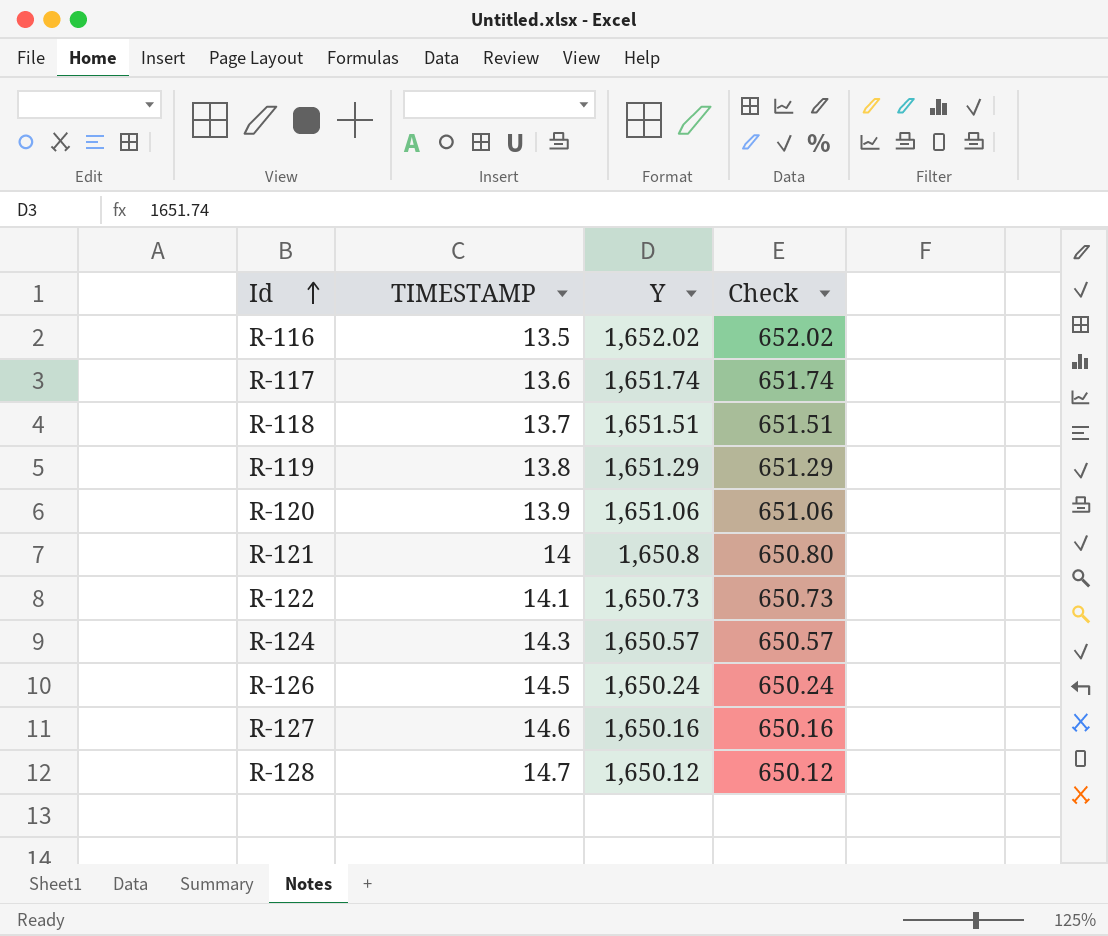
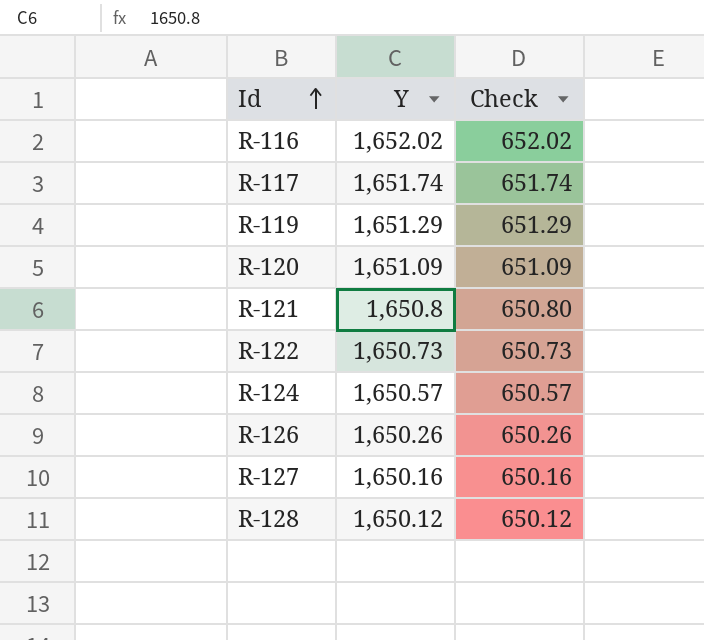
column TIMESTAMP | position: 2 -> none
row R-118: 13.7 | 1,651.51 | 651.51 -> none
R-120 | Y: 1,651.06 -> 1,651.09
R-120 | Check: 651.06 -> 651.09
R-126 | Y: 1,650.24 -> 1,650.26
R-126 | Check: 650.24 -> 650.26

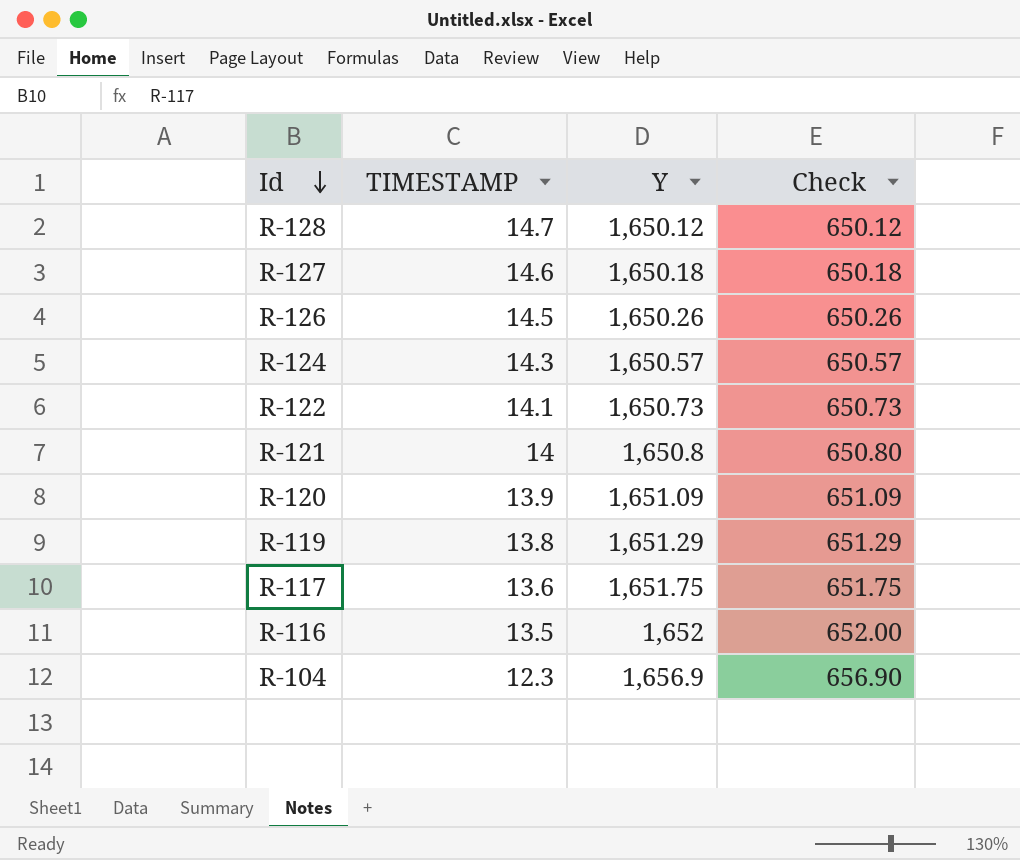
row order: Id ascending -> Id descending
column TIMESTAMP | position: none -> 2
R-127 | Y: 1,650.16 -> 1,650.18
R-127 | Check: 650.16 -> 650.18
R-117 | Y: 1,651.74 -> 1,651.75
R-117 | Check: 651.74 -> 651.75
R-116 | Y: 1,652.02 -> 1,652
R-116 | Check: 652.02 -> 652.00
row R-104: none -> 12.3 | 1,656.9 | 656.90

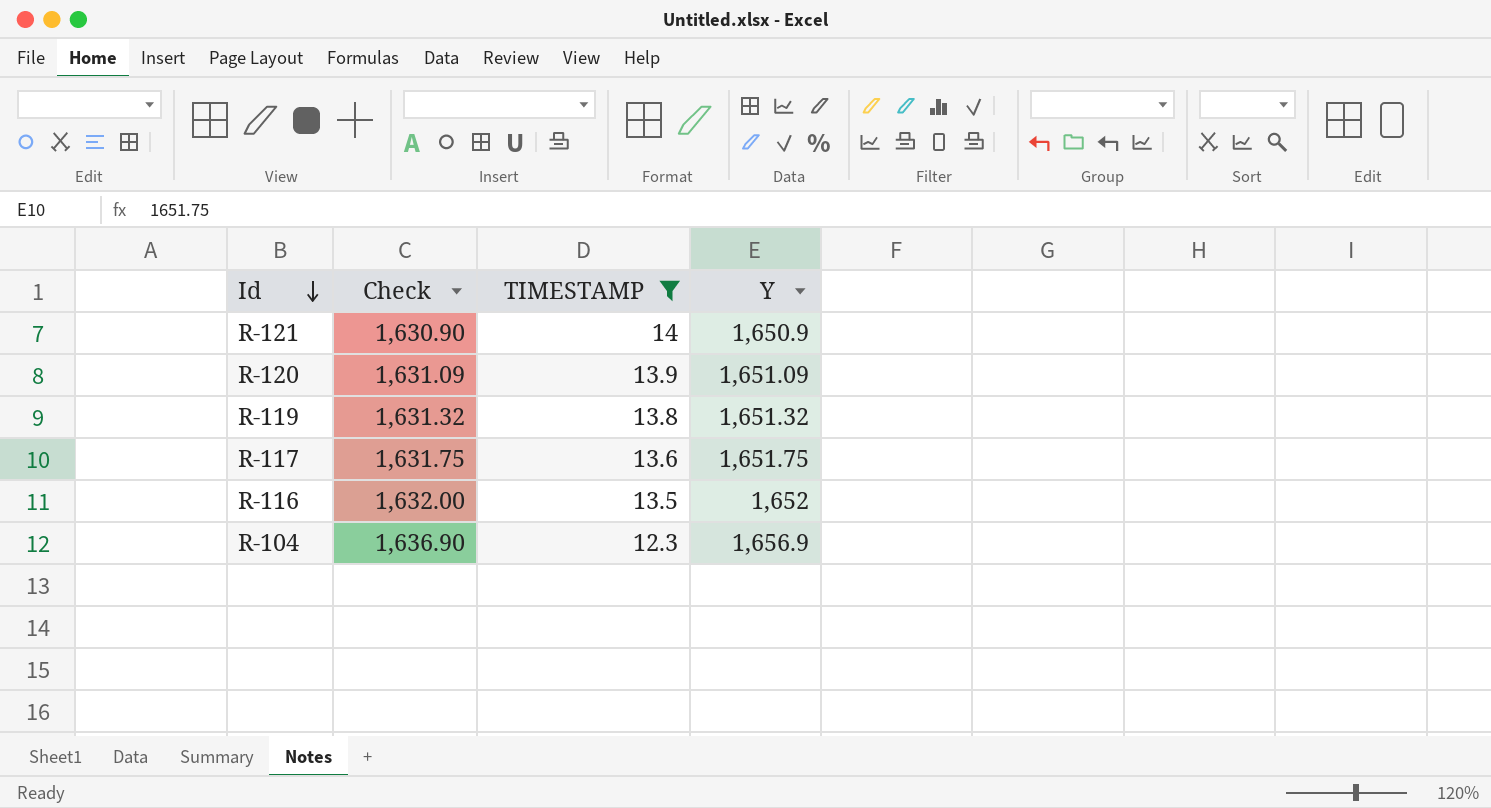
filter: none -> TIMESTAMP <= 14
column Check | formula: [Y] - 1000 -> [Y] - 20
column Check | position: 4 -> 2
R-121 | Y: 1,650.8 -> 1,650.9
R-119 | Y: 1,651.29 -> 1,651.32

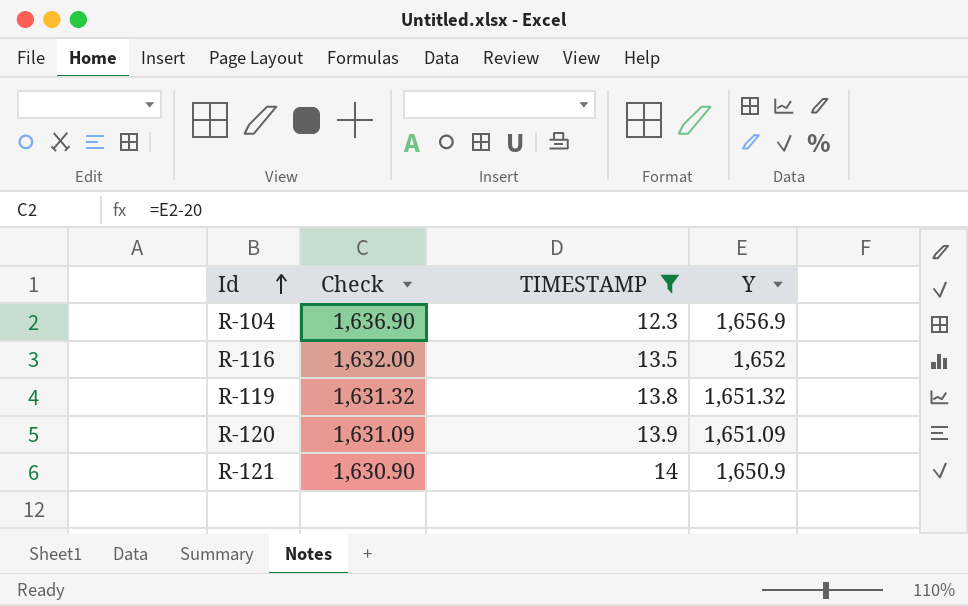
row order: Id descending -> Id ascending
row R-117: 1,631.75 | 13.6 | 1,651.75 -> none

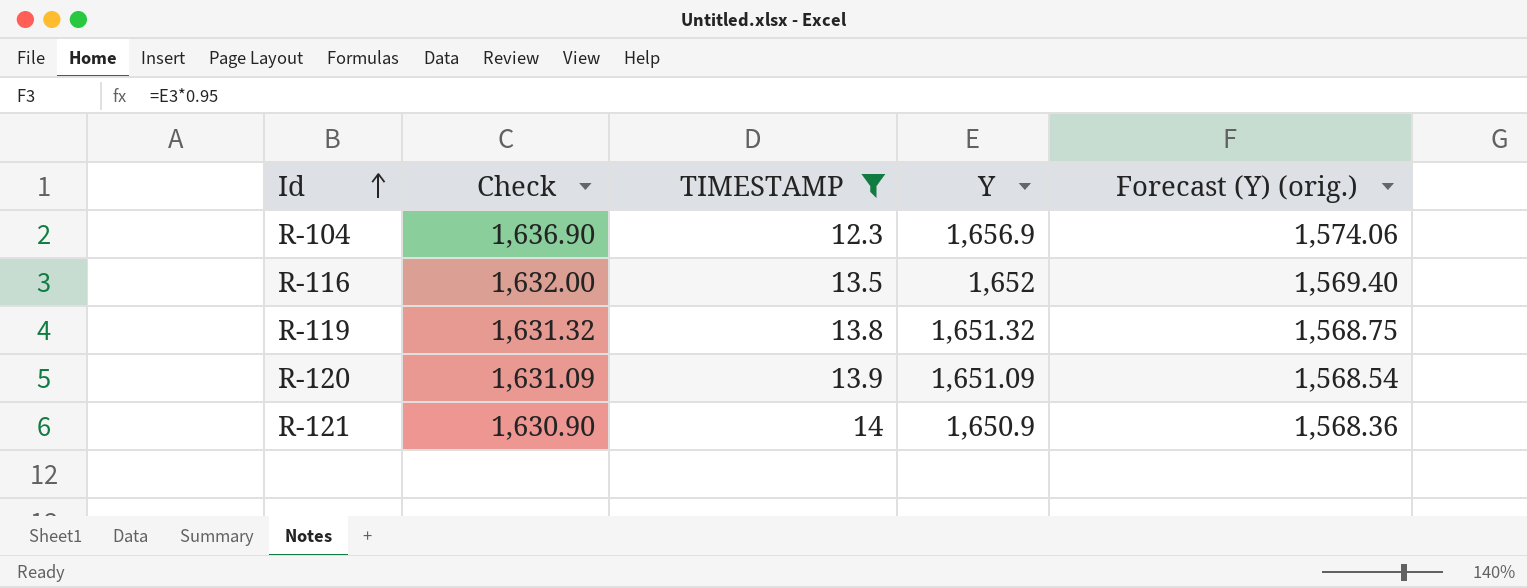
column Forecast (Y) (orig.) | formula: none -> [Y] * 0.95

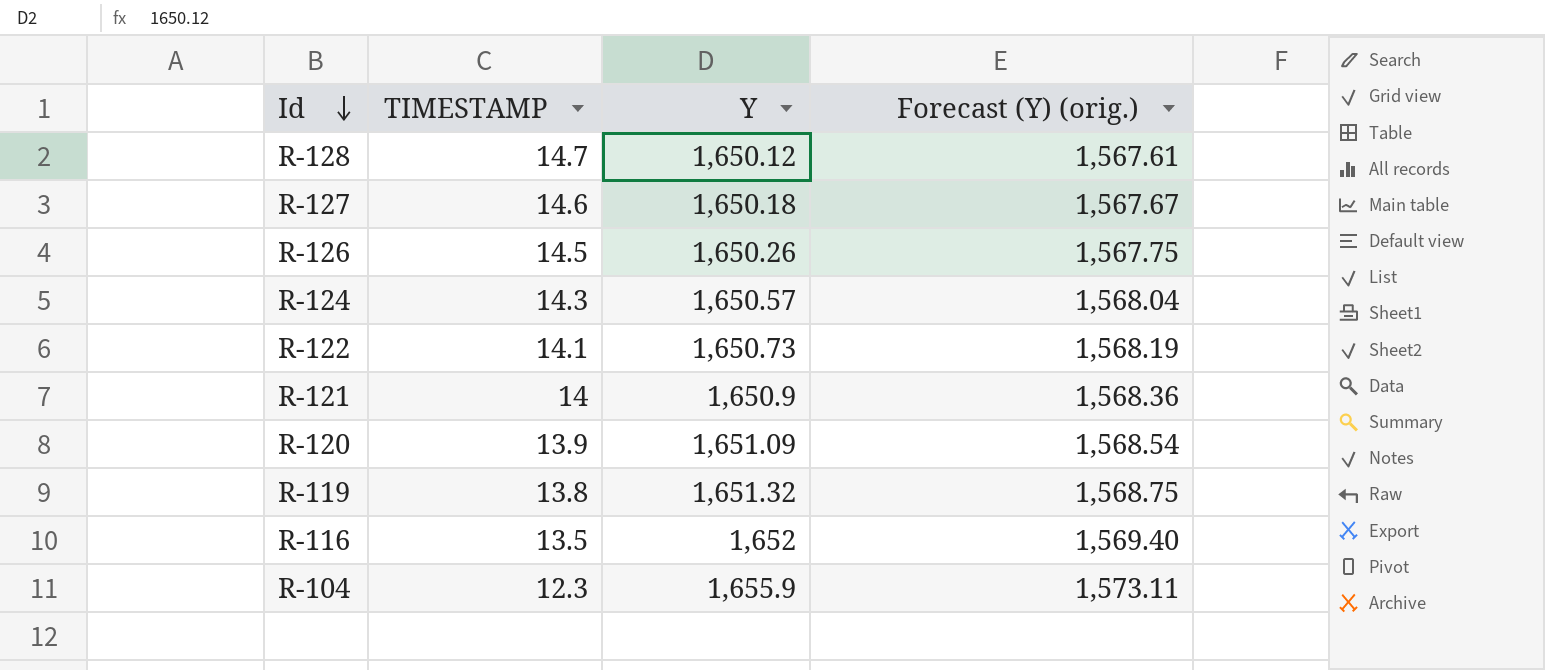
filter: TIMESTAMP <= 14 -> none
row order: Id ascending -> Id descending
column Check | formula: [Y] - 20 -> none
R-104 | Y: 1,656.9 -> 1,655.9
R-104 | Forecast (Y) (orig.): 1,574.06 -> 1,573.11

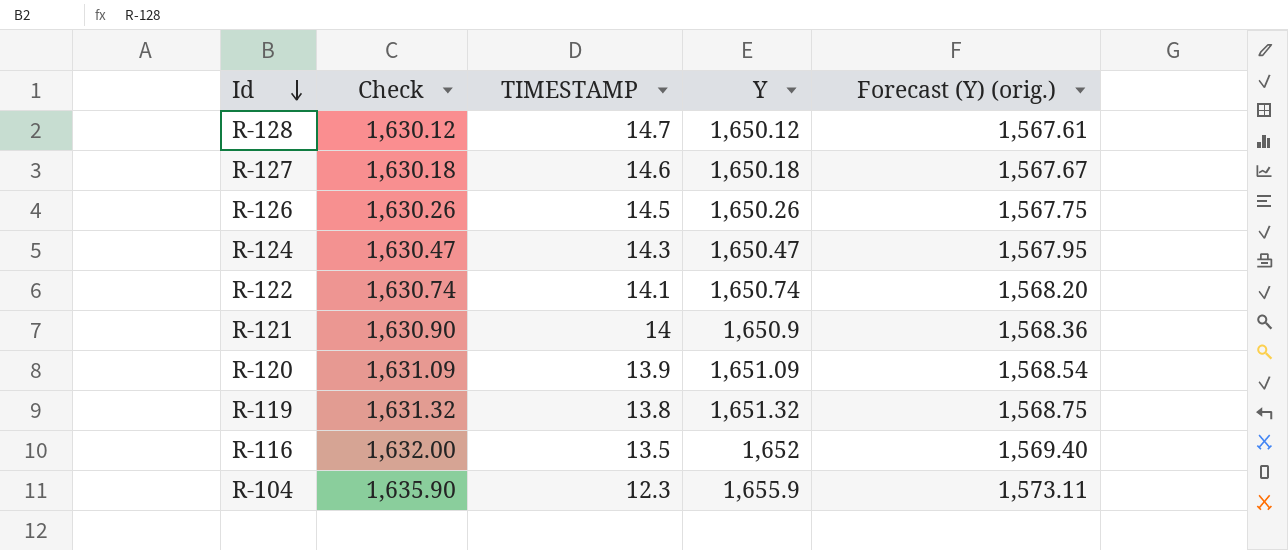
column Check | formula: none -> [Y] - 20
R-124 | Y: 1,650.57 -> 1,650.47
R-124 | Forecast (Y) (orig.): 1,568.04 -> 1,567.95
R-122 | Y: 1,650.73 -> 1,650.74
R-122 | Forecast (Y) (orig.): 1,568.19 -> 1,568.20

